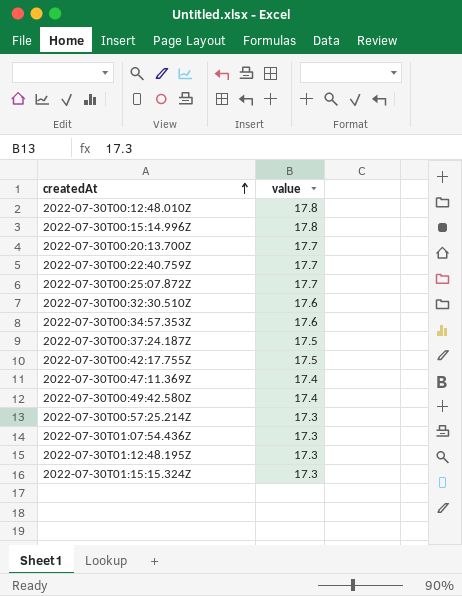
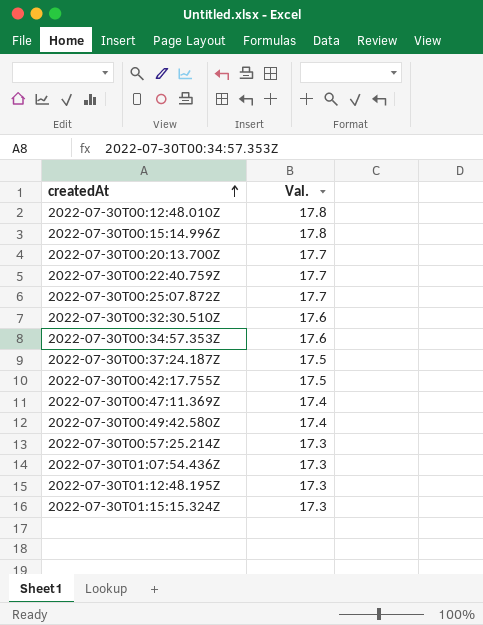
column name: value -> Val.

